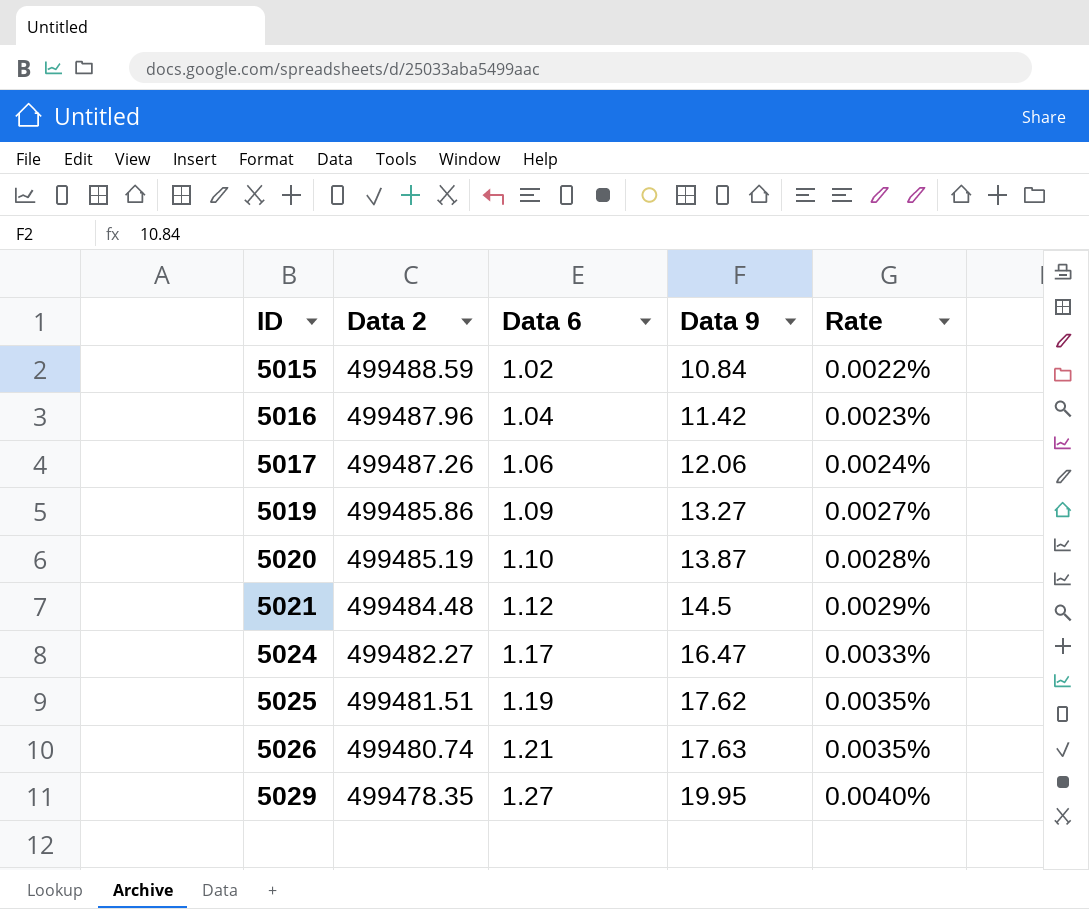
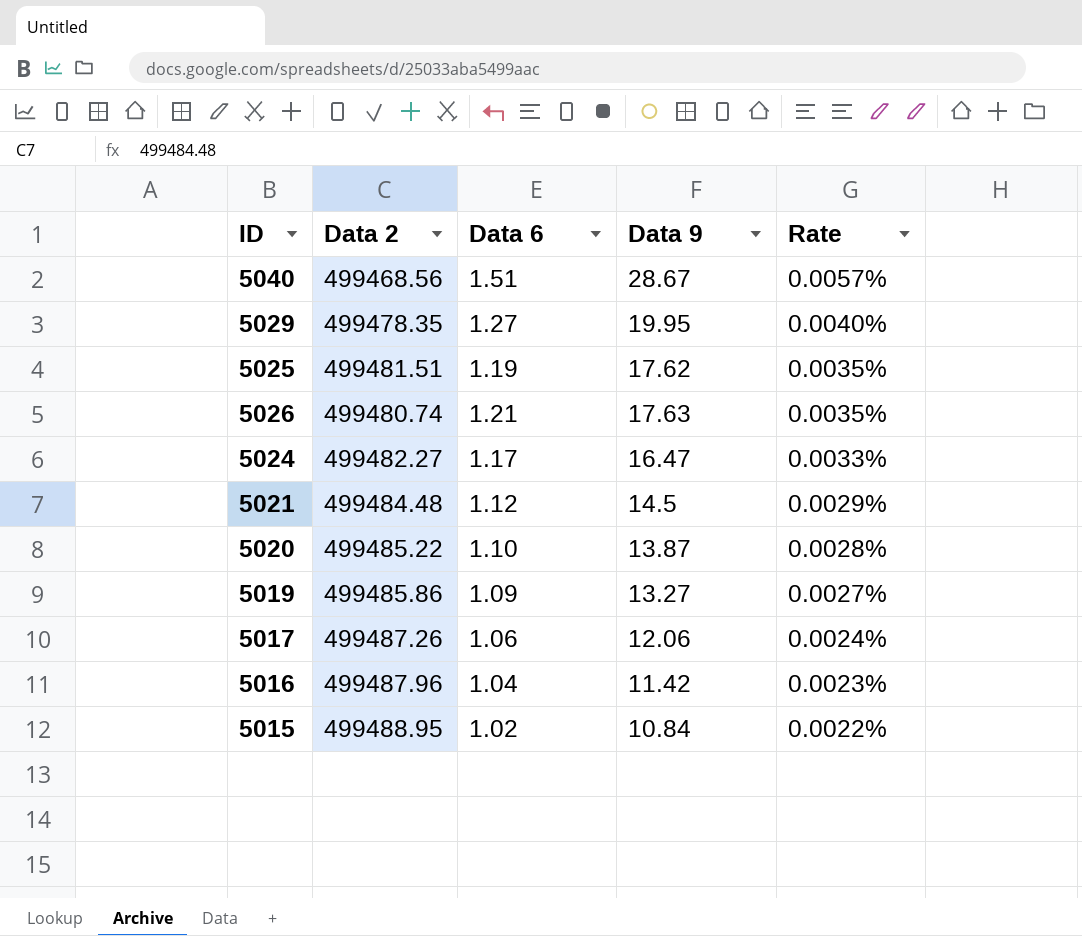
row order: ID ascending -> Rate descending
row 5040: none -> 499468.56 | 1.51 | 28.67 | 0.0057%
5020 | Data 2: 499485.19 -> 499485.22
5015 | Data 2: 499488.59 -> 499488.95

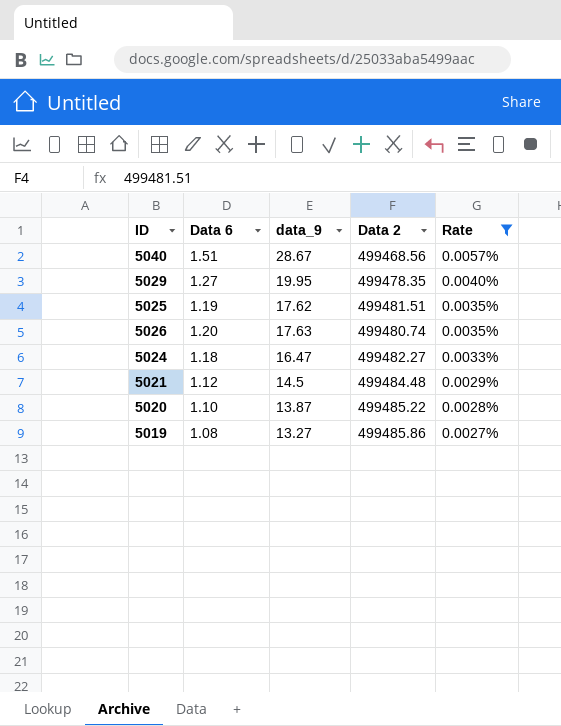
filter: none -> Rate >= 0.0027%
column name: Data 9 -> data_9
column Data 2 | position: 2 -> 4
5026 | Data 6: 1.21 -> 1.20
5024 | Data 6: 1.17 -> 1.18
5019 | Data 6: 1.09 -> 1.08

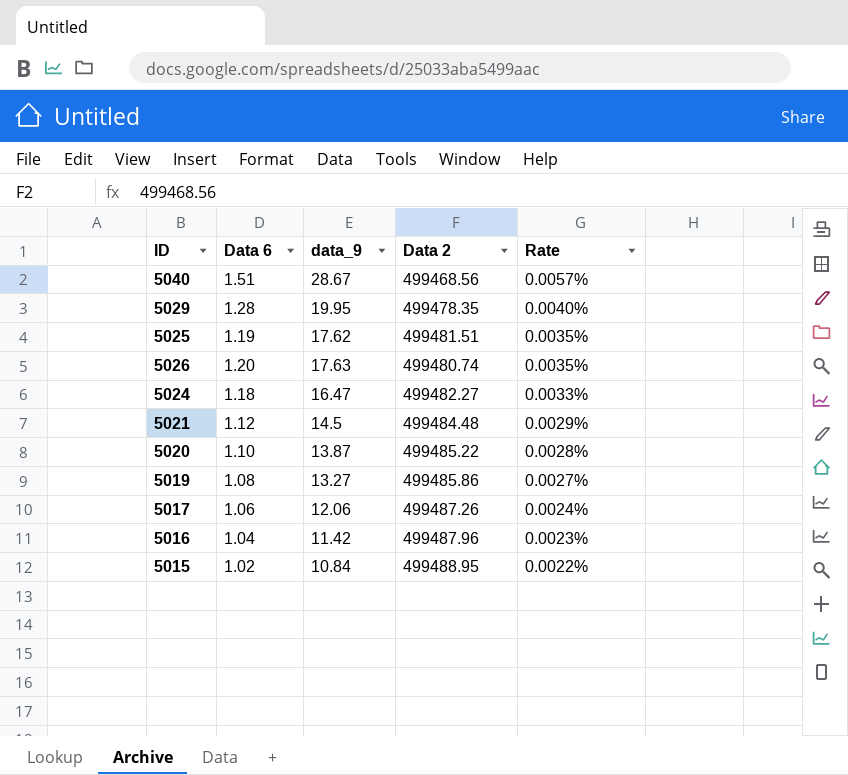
filter: Rate >= 0.0027% -> none
5029 | Data 6: 1.27 -> 1.28

